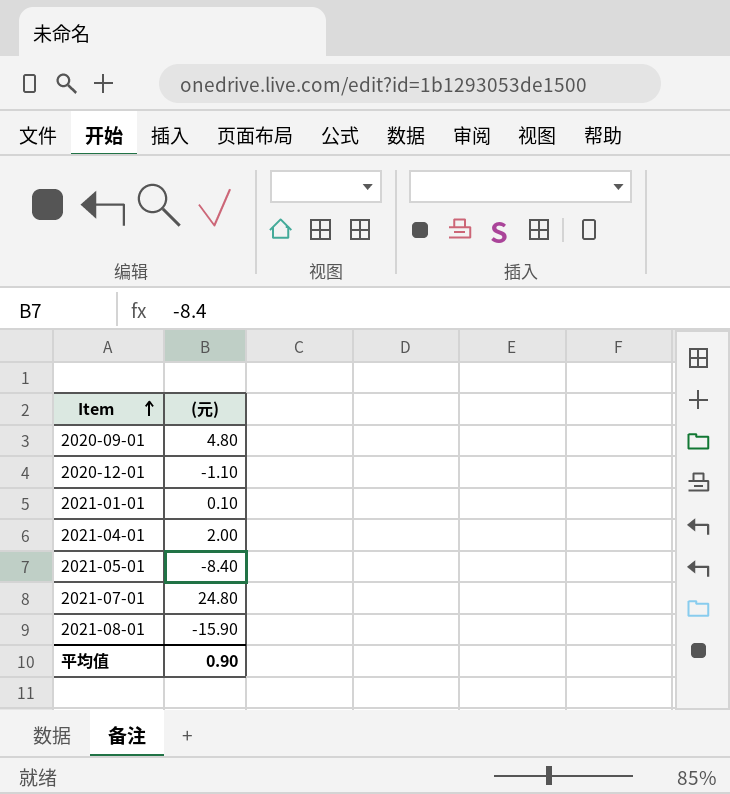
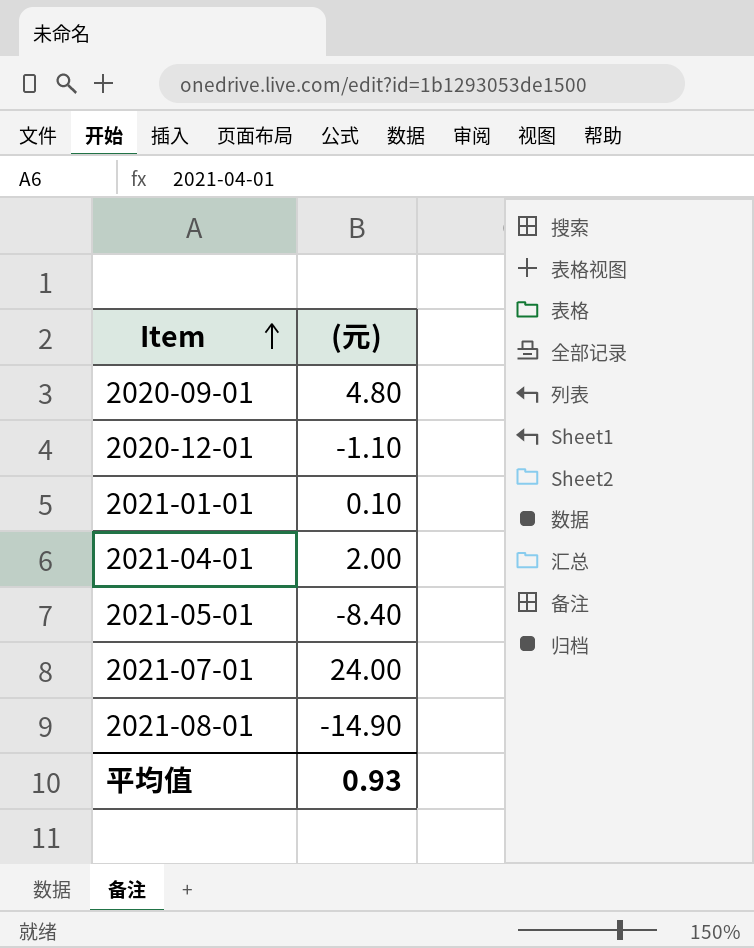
2021-07-01 | (元): 24.80 -> 24.00
2021-08-01 | (元): -15.90 -> -14.90
平均值 | (元): 0.90 -> 0.93

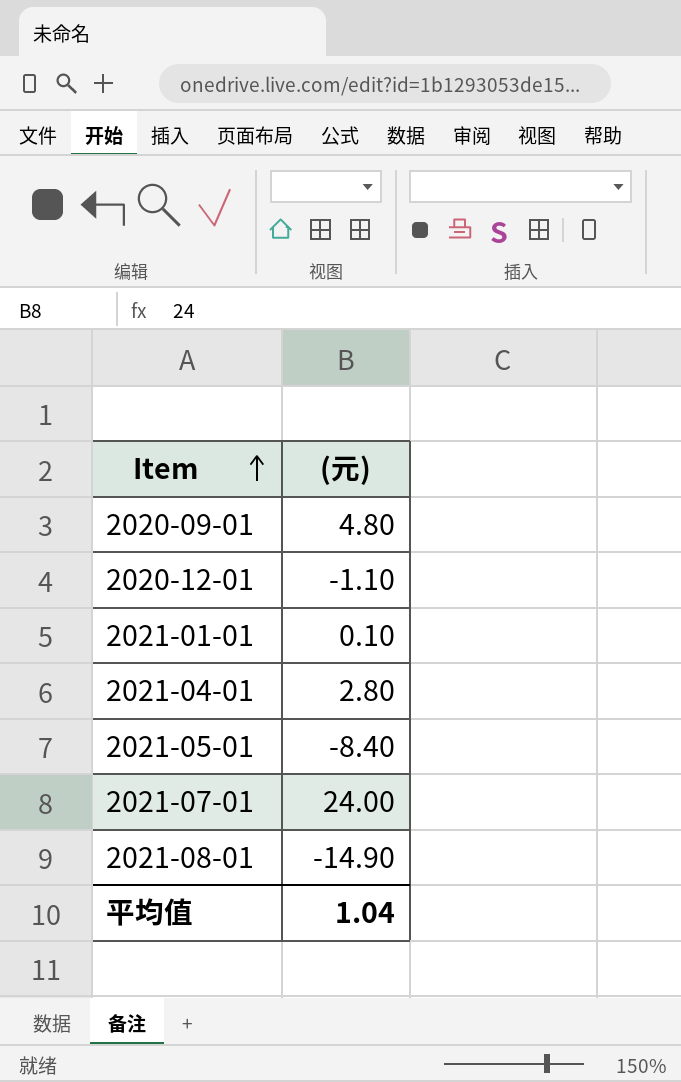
2021-04-01 | (元): 2.00 -> 2.80
平均值 | (元): 0.93 -> 1.04

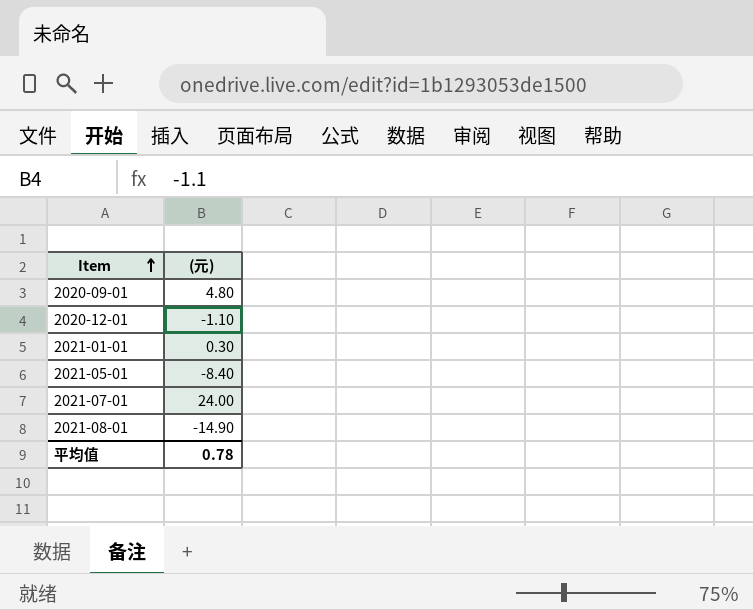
row 2021-04-01: 2.80 -> none
2021-01-01 | (元): 0.10 -> 0.30
平均值 | (元): 1.04 -> 0.78

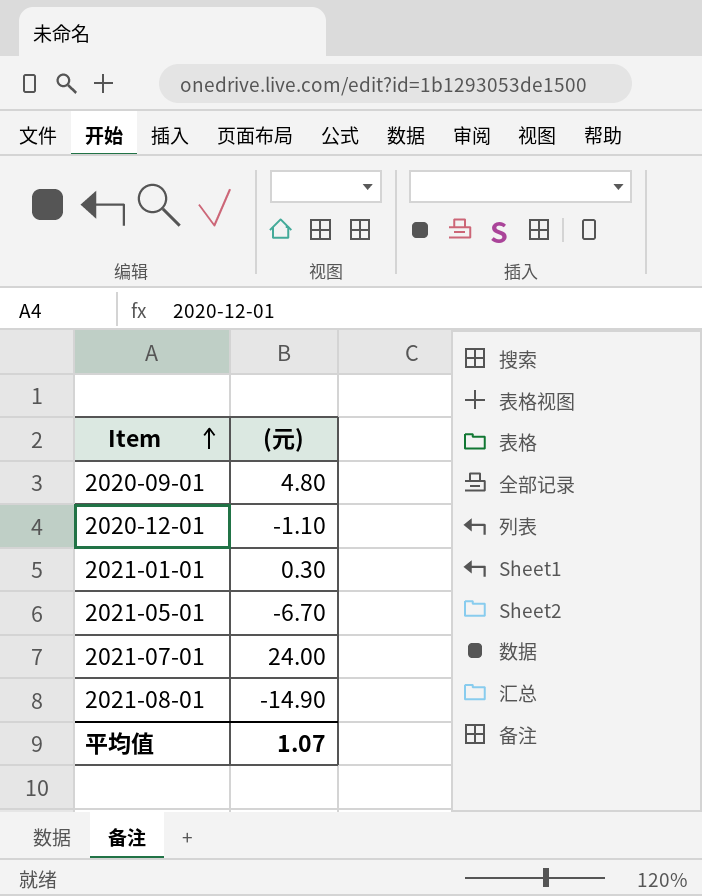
2021-05-01 | (元): -8.40 -> -6.70
平均值 | (元): 0.78 -> 1.07

